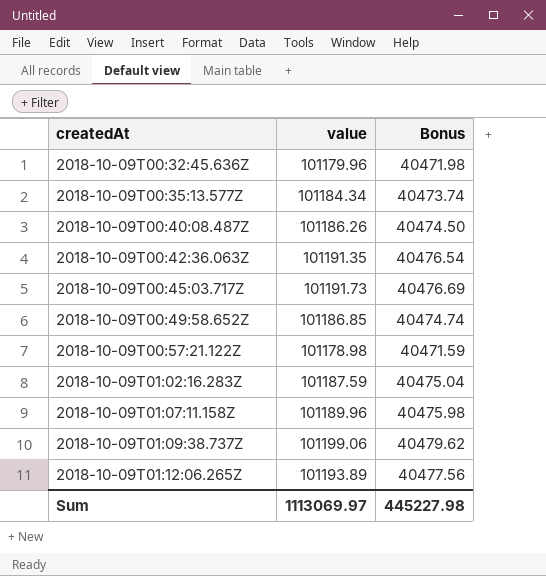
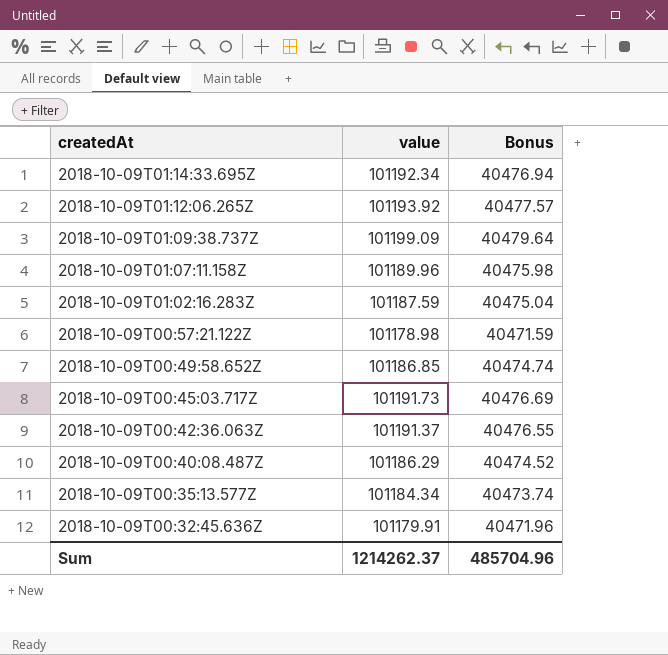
row order: createdAt ascending -> createdAt descending
row 2018-10-09T01:14:33.695Z: none -> 101192.34 | 40476.94
2018-10-09T01:12:06.265Z | value: 101193.89 -> 101193.92
2018-10-09T01:12:06.265Z | Bonus: 40477.56 -> 40477.57
2018-10-09T01:09:38.737Z | value: 101199.06 -> 101199.09
2018-10-09T01:09:38.737Z | Bonus: 40479.62 -> 40479.64
2018-10-09T00:42:36.063Z | value: 101191.35 -> 101191.37
2018-10-09T00:42:36.063Z | Bonus: 40476.54 -> 40476.55
2018-10-09T00:40:08.487Z | value: 101186.26 -> 101186.29
2018-10-09T00:40:08.487Z | Bonus: 40474.50 -> 40474.52
2018-10-09T00:32:45.636Z | value: 101179.96 -> 101179.91
2018-10-09T00:32:45.636Z | Bonus: 40471.98 -> 40471.96
Sum | value: 1113069.97 -> 1214262.37
Sum | Bonus: 445227.98 -> 485704.96

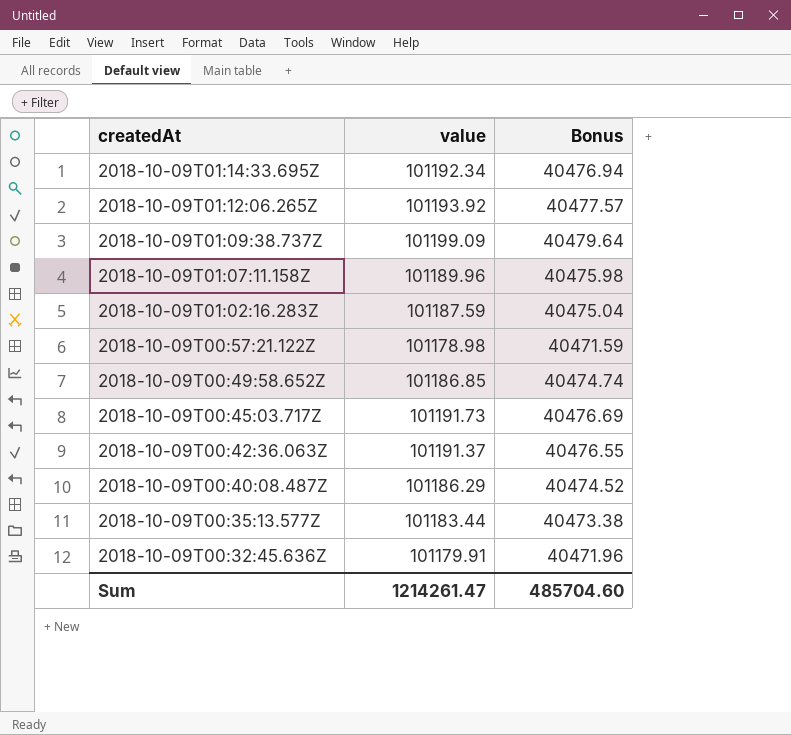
2018-10-09T00:35:13.577Z | value: 101184.34 -> 101183.44
2018-10-09T00:35:13.577Z | Bonus: 40473.74 -> 40473.38
Sum | value: 1214262.37 -> 1214261.47
Sum | Bonus: 485704.96 -> 485704.60

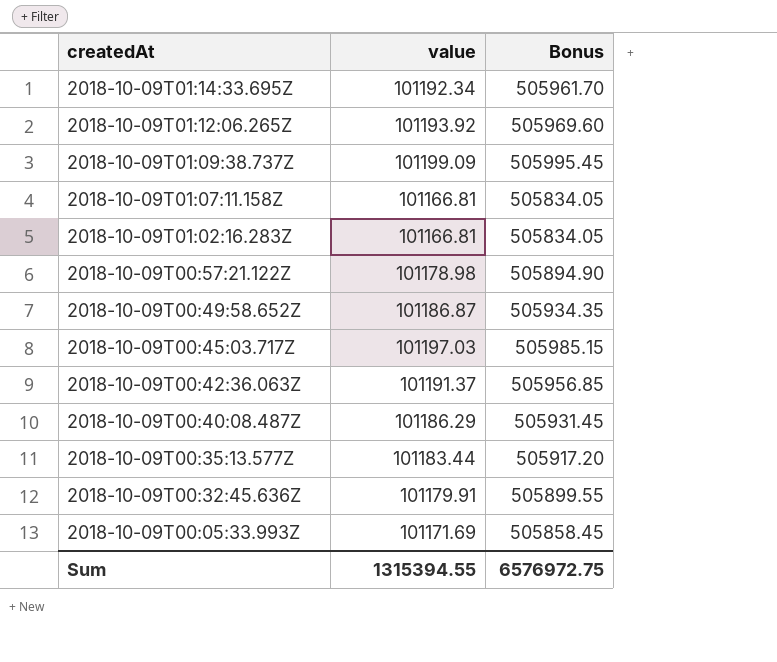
column Bonus | formula: [value] * 0.4 -> [value] * 5
2018-10-09T01:07:11.158Z | value: 101189.96 -> 101166.81
2018-10-09T01:02:16.283Z | value: 101187.59 -> 101166.81
2018-10-09T00:49:58.652Z | value: 101186.85 -> 101186.87
2018-10-09T00:45:03.717Z | value: 101191.73 -> 101197.03
row 2018-10-09T00:05:33.993Z: none -> 101171.69 | 505858.45
Sum | value: 1214261.47 -> 1315394.55
Sum | Bonus: 485704.60 -> 6576972.75

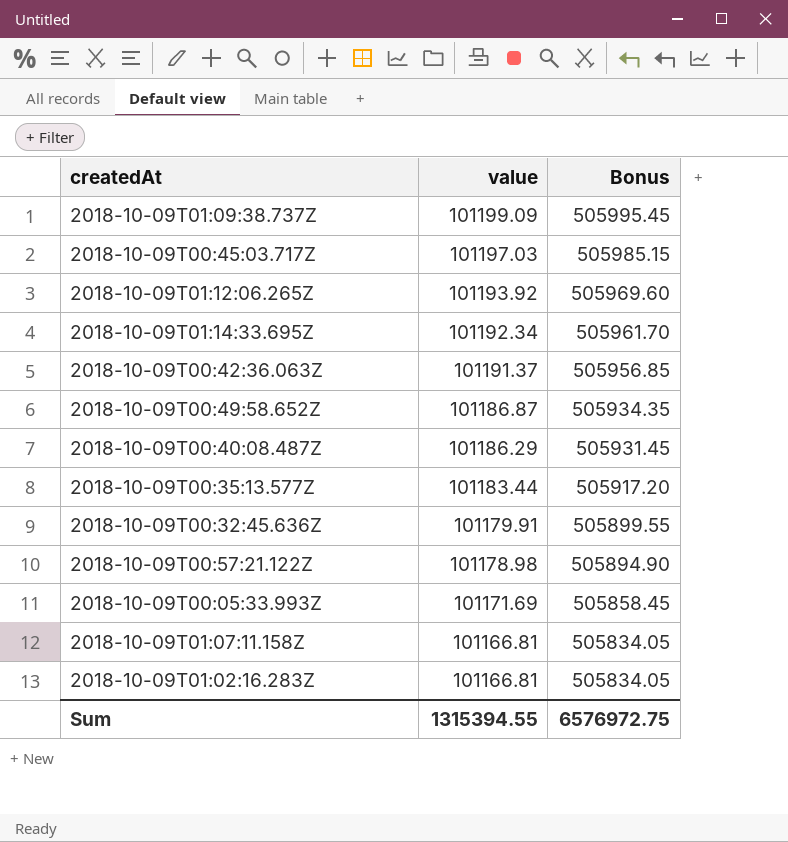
row order: createdAt descending -> value descending

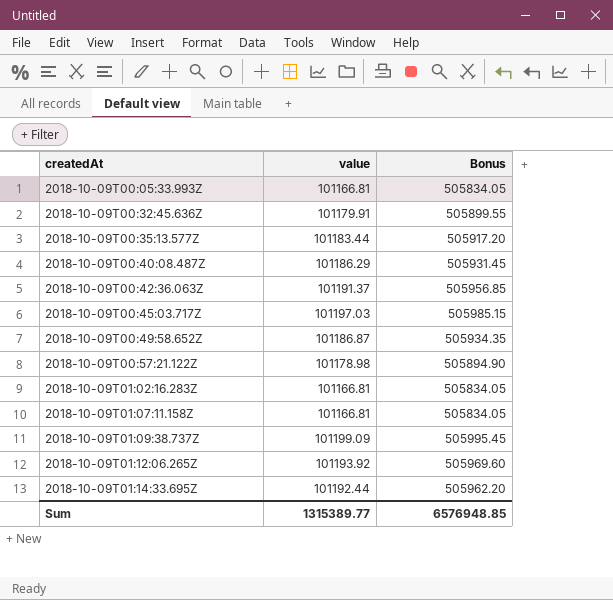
row order: value descending -> createdAt ascending
2018-10-09T00:05:33.993Z | value: 101171.69 -> 101166.81
2018-10-09T00:05:33.993Z | Bonus: 505858.45 -> 505834.05
2018-10-09T01:14:33.695Z | value: 101192.34 -> 101192.44
2018-10-09T01:14:33.695Z | Bonus: 505961.70 -> 505962.20
Sum | value: 1315394.55 -> 1315389.77
Sum | Bonus: 6576972.75 -> 6576948.85

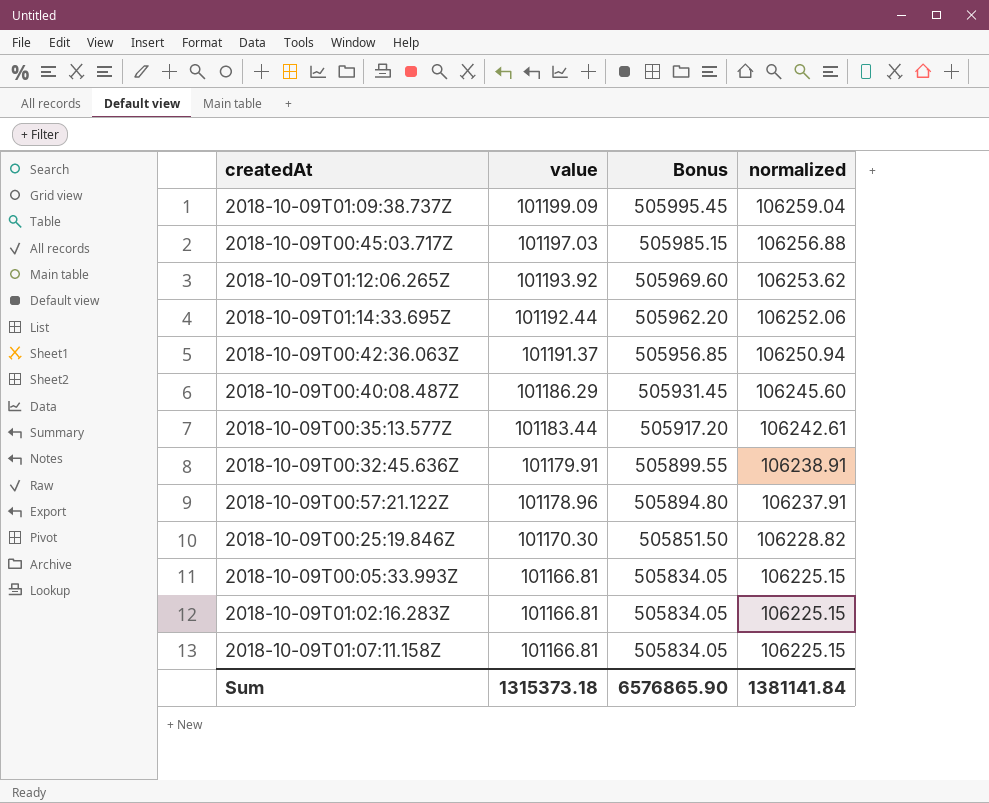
row order: createdAt ascending -> value descending
column normalized | formula: none -> [value] * 1.05
row 2018-10-09T00:49:58.652Z: 101186.87 | 505934.35 -> none
2018-10-09T00:57:21.122Z | value: 101178.98 -> 101178.96
2018-10-09T00:57:21.122Z | Bonus: 505894.90 -> 505894.80
row 2018-10-09T00:25:19.846Z: none -> 101170.30 | 505851.50 | 106228.82
Sum | value: 1315389.77 -> 1315373.18
Sum | Bonus: 6576948.85 -> 6576865.90

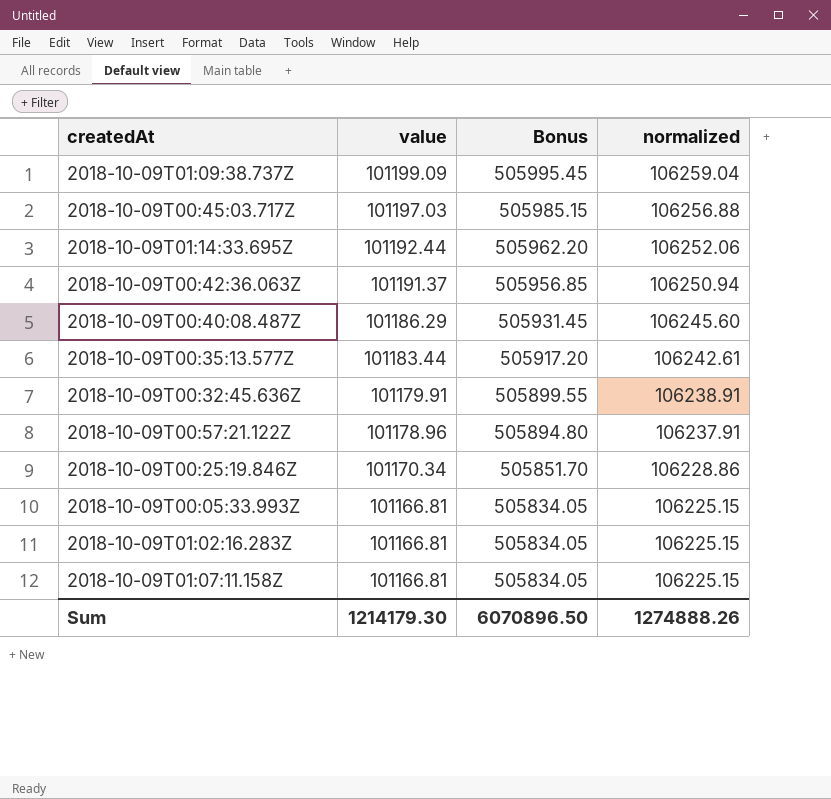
row 2018-10-09T01:12:06.265Z: 101193.92 | 505969.60 | 106253.62 -> none
2018-10-09T00:25:19.846Z | value: 101170.30 -> 101170.34
2018-10-09T00:25:19.846Z | Bonus: 505851.50 -> 505851.70
2018-10-09T00:25:19.846Z | normalized: 106228.82 -> 106228.86
Sum | value: 1315373.18 -> 1214179.30
Sum | Bonus: 6576865.90 -> 6070896.50
Sum | normalized: 1381141.84 -> 1274888.26

